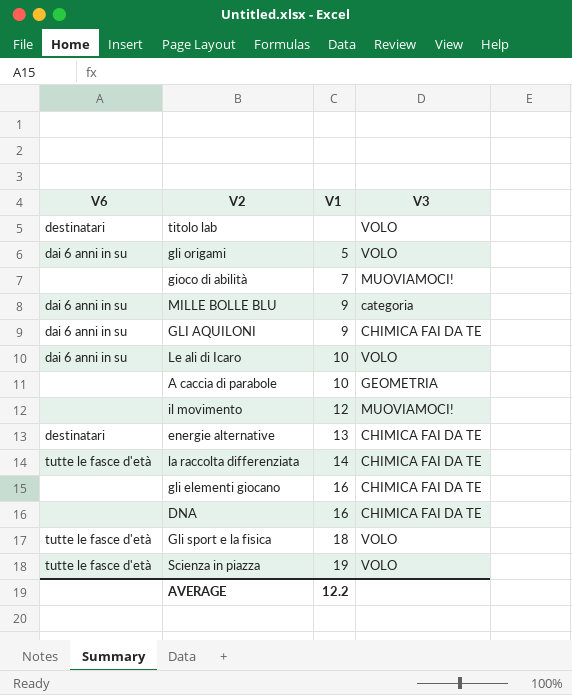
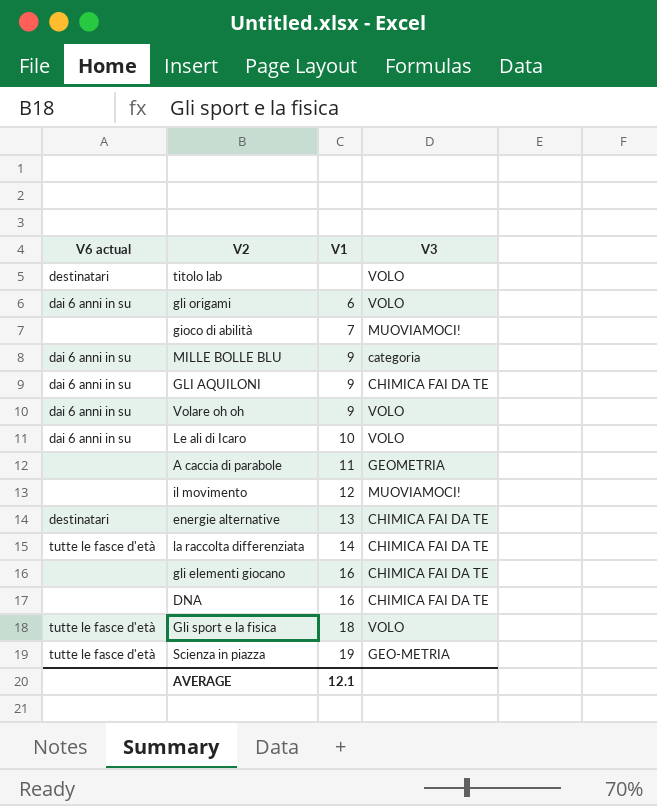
column name: V6 -> V6 actual
gli origami | V1: 5 -> 6
row Volare oh oh: none -> dai 6 anni in su | 9 | VOLO
A caccia di parabole | V1: 10 -> 11
Scienza in piazza | V3: VOLO -> GEO-METRIA
AVERAGE | V1: 12.2 -> 12.1

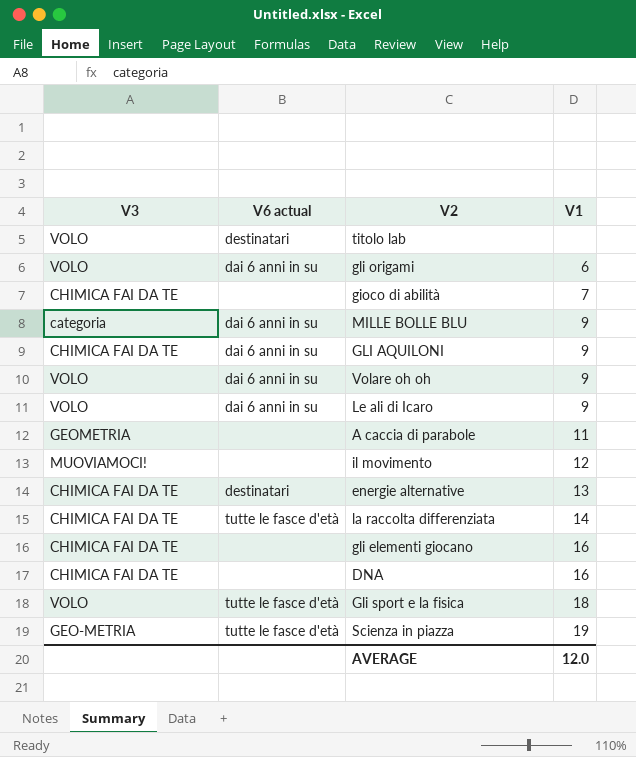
column V3 | position: 4 -> 1
gioco di abilità | V3: MUOVIAMOCI! -> CHIMICA FAI DA TE
Le ali di Icaro | V1: 10 -> 9
AVERAGE | V1: 12.1 -> 12.0

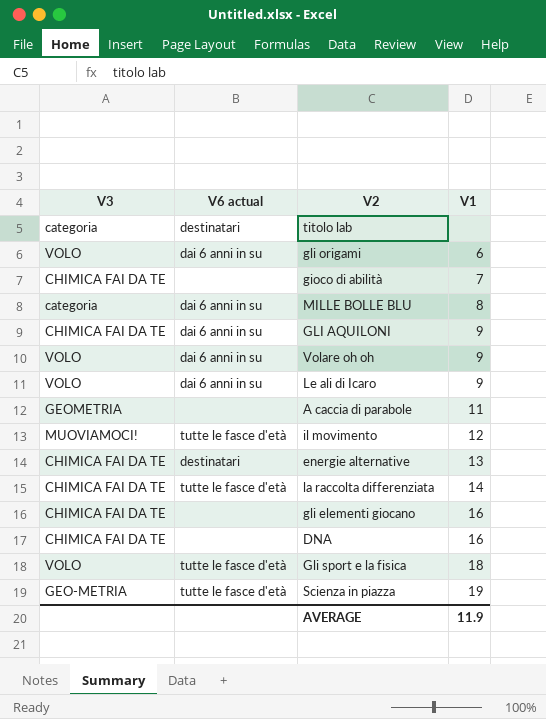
titolo lab | V3: VOLO -> categoria
MILLE BOLLE BLU | V1: 9 -> 8
il movimento | V6 actual: none -> tutte le fasce d'età
AVERAGE | V1: 12.0 -> 11.9

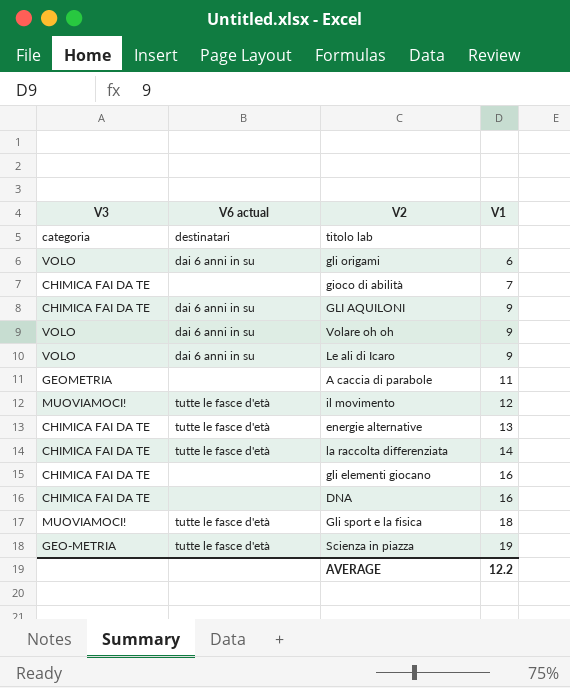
row MILLE BOLLE BLU: categoria | dai 6 anni in su | 8 -> none
energie alternative | V6 actual: destinatari -> tutte le fasce d'età
Gli sport e la fisica | V3: VOLO -> MUOVIAMOCI!
AVERAGE | V1: 11.9 -> 12.2

